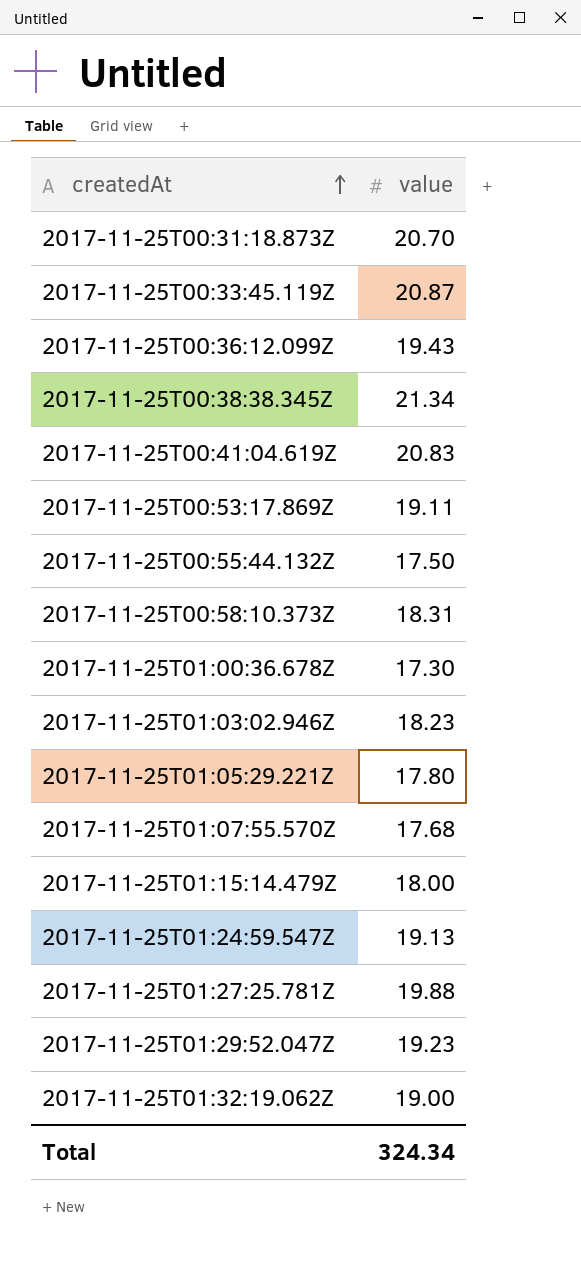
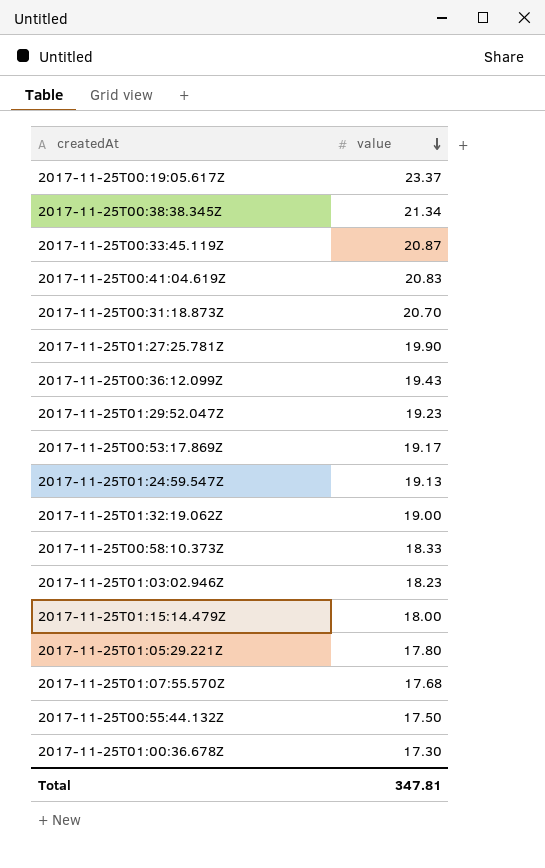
row order: createdAt ascending -> value descending
row 2017-11-25T00:19:05.617Z: none -> 23.37
2017-11-25T01:27:25.781Z | value: 19.88 -> 19.90
2017-11-25T00:53:17.869Z | value: 19.11 -> 19.17
2017-11-25T00:58:10.373Z | value: 18.31 -> 18.33
Total | value: 324.34 -> 347.81

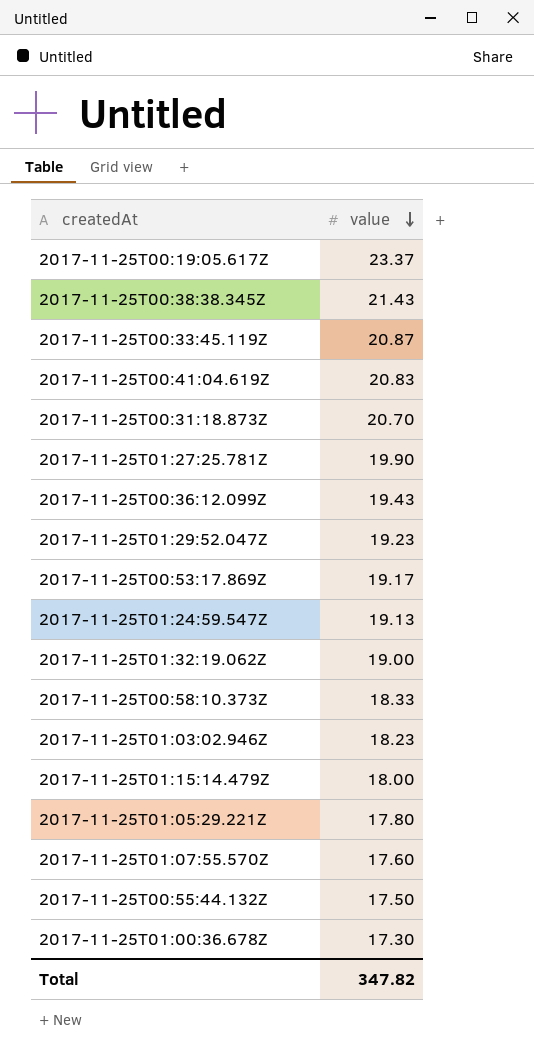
2017-11-25T00:38:38.345Z | value: 21.34 -> 21.43
2017-11-25T01:07:55.570Z | value: 17.68 -> 17.60
Total | value: 347.81 -> 347.82

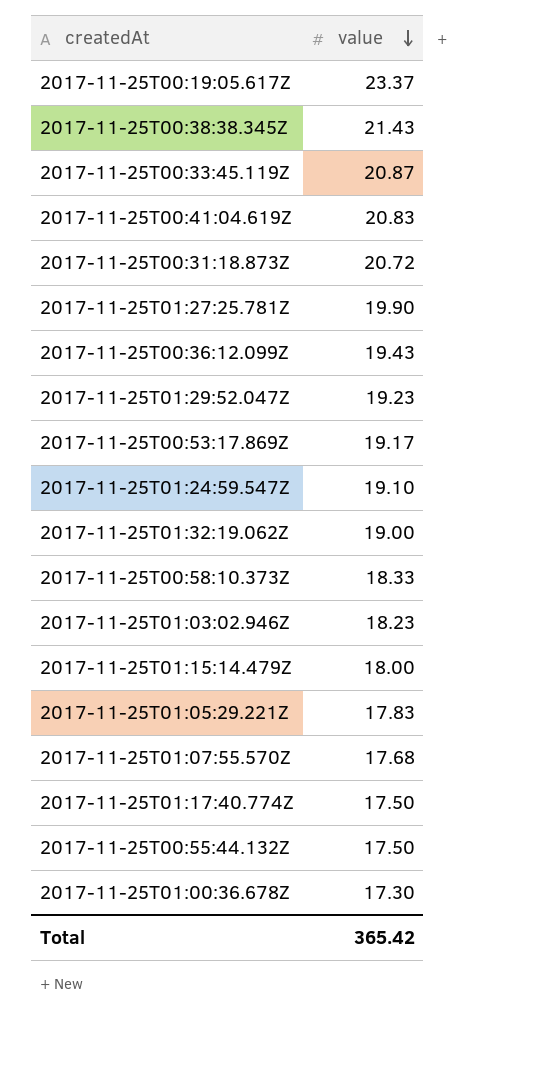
2017-11-25T00:31:18.873Z | value: 20.70 -> 20.72
2017-11-25T01:24:59.547Z | value: 19.13 -> 19.10
2017-11-25T01:05:29.221Z | value: 17.80 -> 17.83
2017-11-25T01:07:55.570Z | value: 17.60 -> 17.68
row 2017-11-25T01:17:40.774Z: none -> 17.50
Total | value: 347.82 -> 365.42

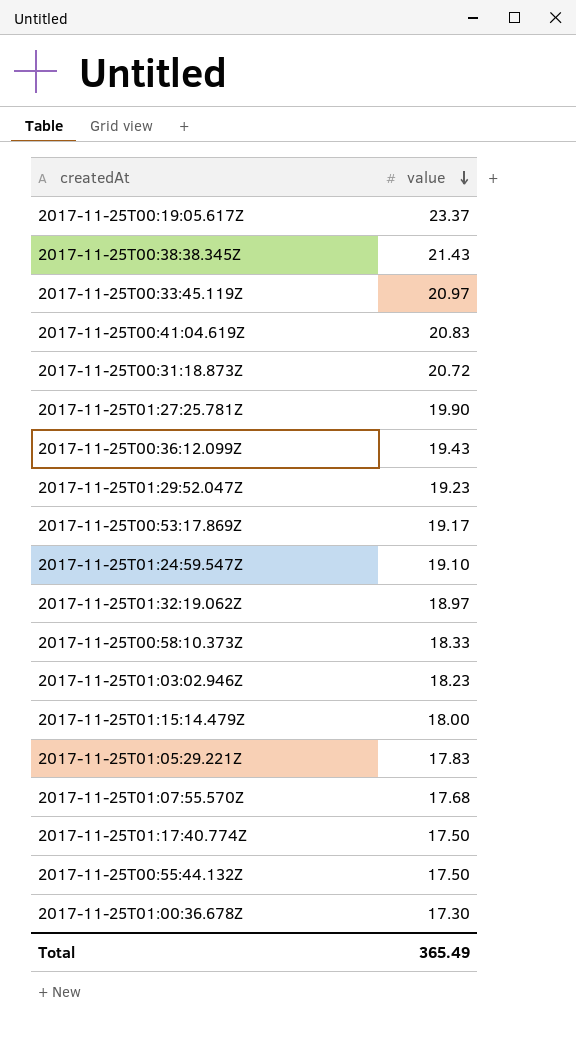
2017-11-25T00:33:45.119Z | value: 20.87 -> 20.97
2017-11-25T01:32:19.062Z | value: 19.00 -> 18.97
Total | value: 365.42 -> 365.49

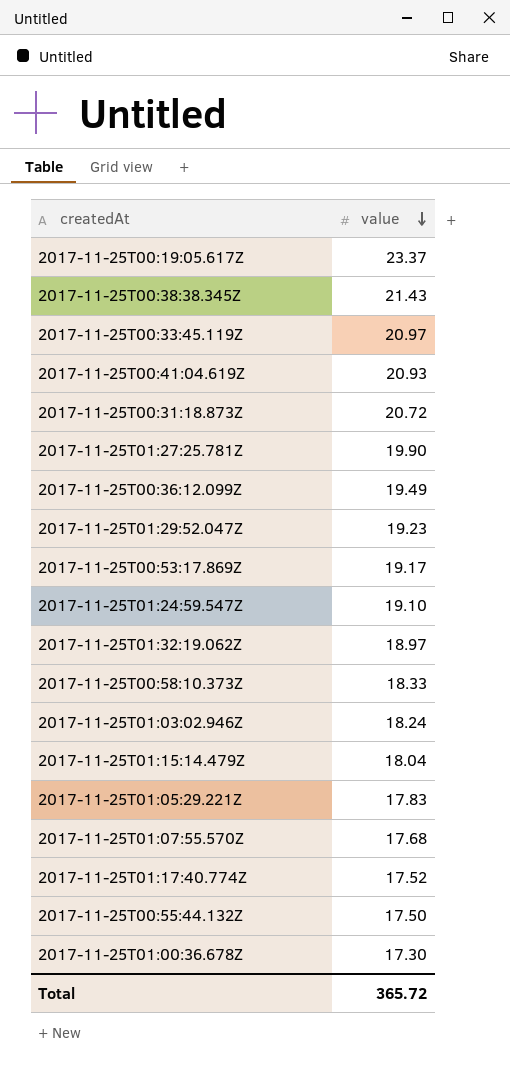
2017-11-25T00:41:04.619Z | value: 20.83 -> 20.93
2017-11-25T00:36:12.099Z | value: 19.43 -> 19.49
2017-11-25T01:03:02.946Z | value: 18.23 -> 18.24
2017-11-25T01:15:14.479Z | value: 18.00 -> 18.04
2017-11-25T01:17:40.774Z | value: 17.50 -> 17.52
Total | value: 365.49 -> 365.72

